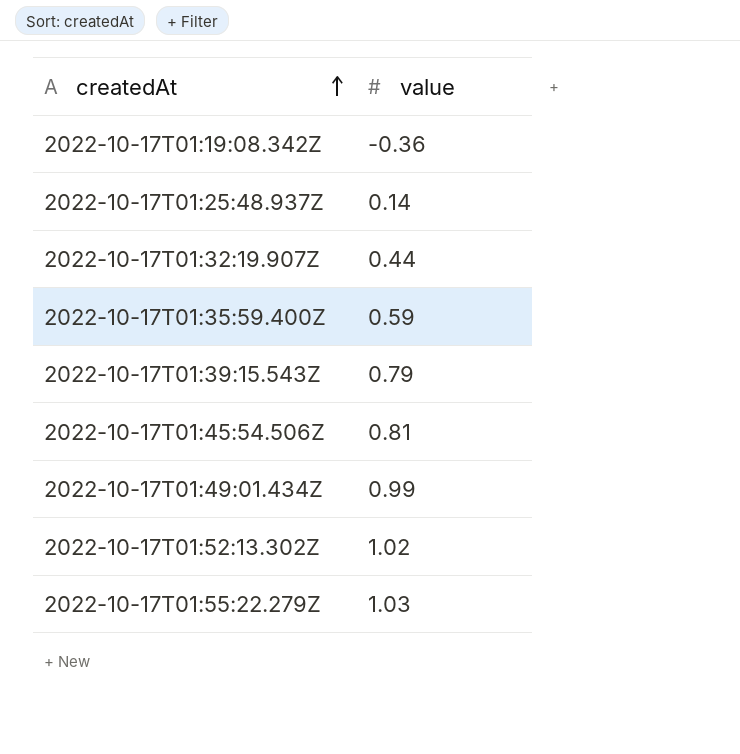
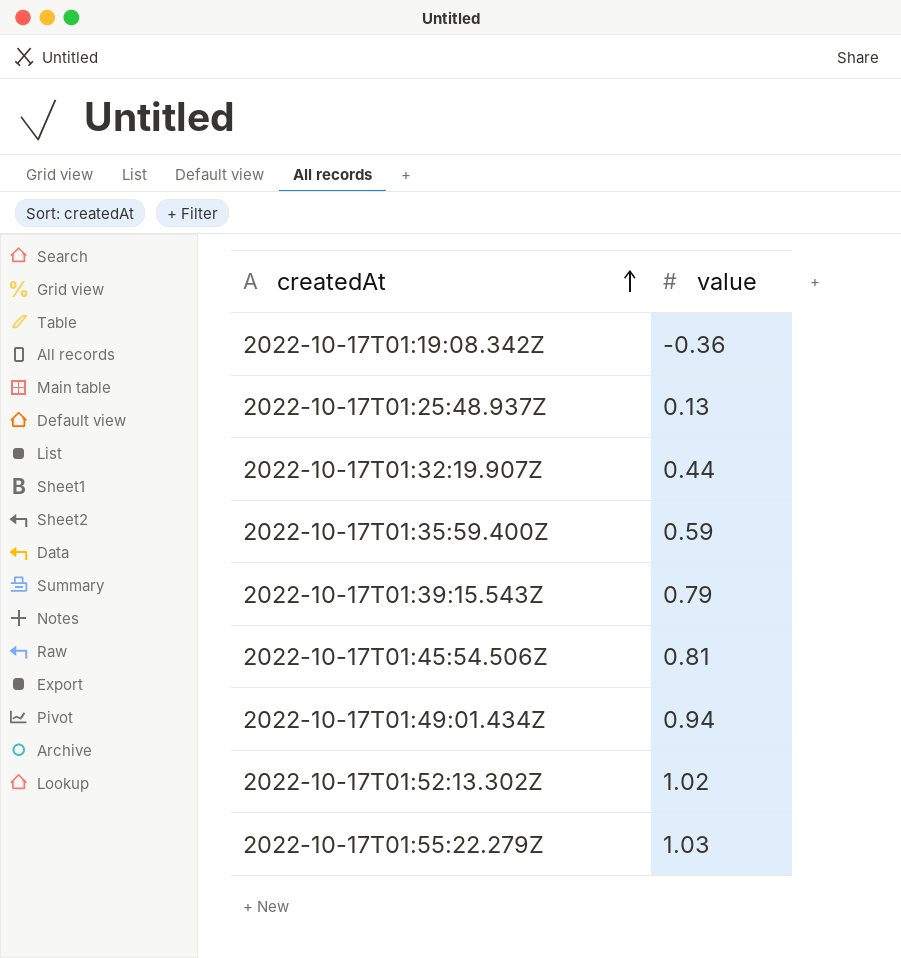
2022-10-17T01:25:48.937Z | value: 0.14 -> 0.13
2022-10-17T01:49:01.434Z | value: 0.99 -> 0.94

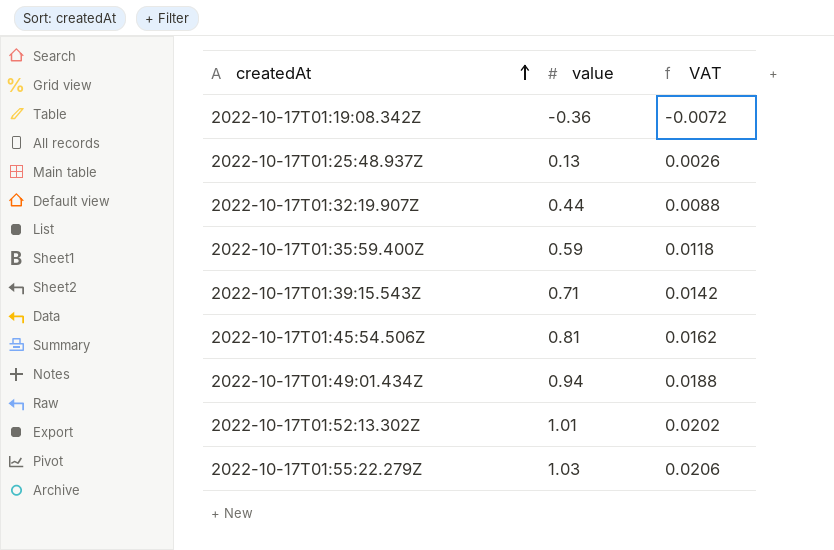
column VAT | formula: none -> [value] * 0.02
2022-10-17T01:39:15.543Z | value: 0.79 -> 0.71
2022-10-17T01:52:13.302Z | value: 1.02 -> 1.01

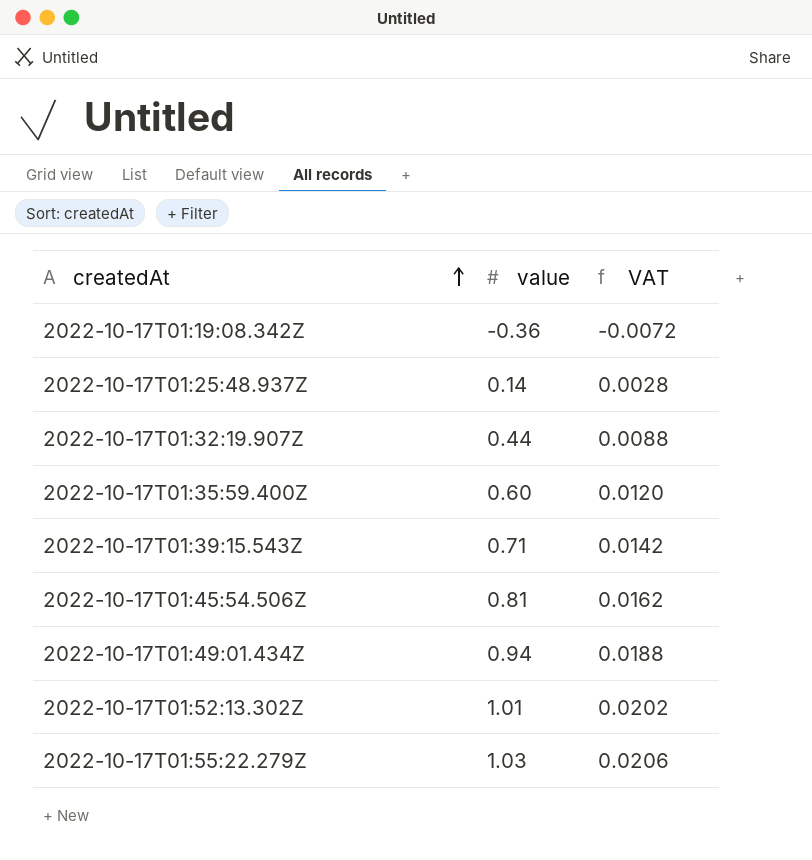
2022-10-17T01:25:48.937Z | value: 0.13 -> 0.14
2022-10-17T01:25:48.937Z | VAT: 0.0026 -> 0.0028
2022-10-17T01:35:59.400Z | value: 0.59 -> 0.60
2022-10-17T01:35:59.400Z | VAT: 0.0118 -> 0.0120

